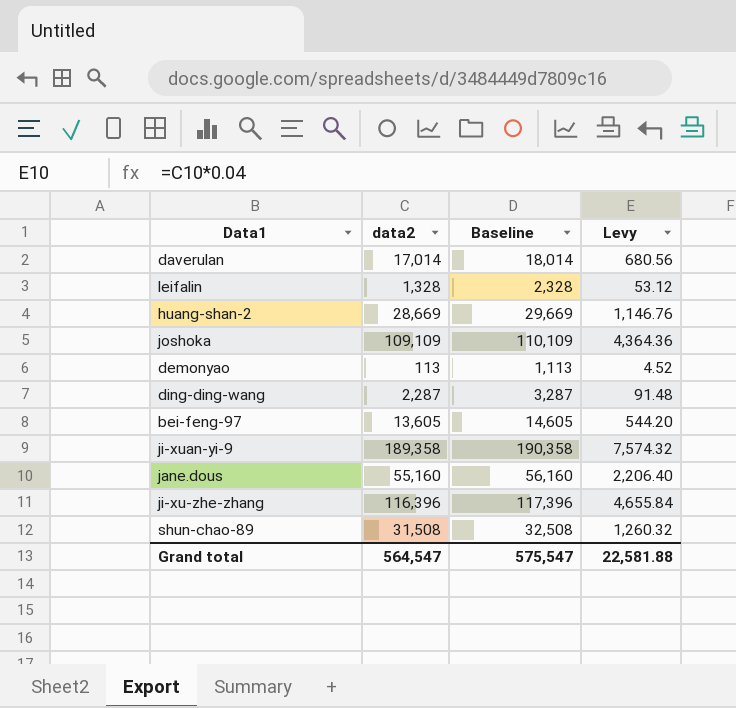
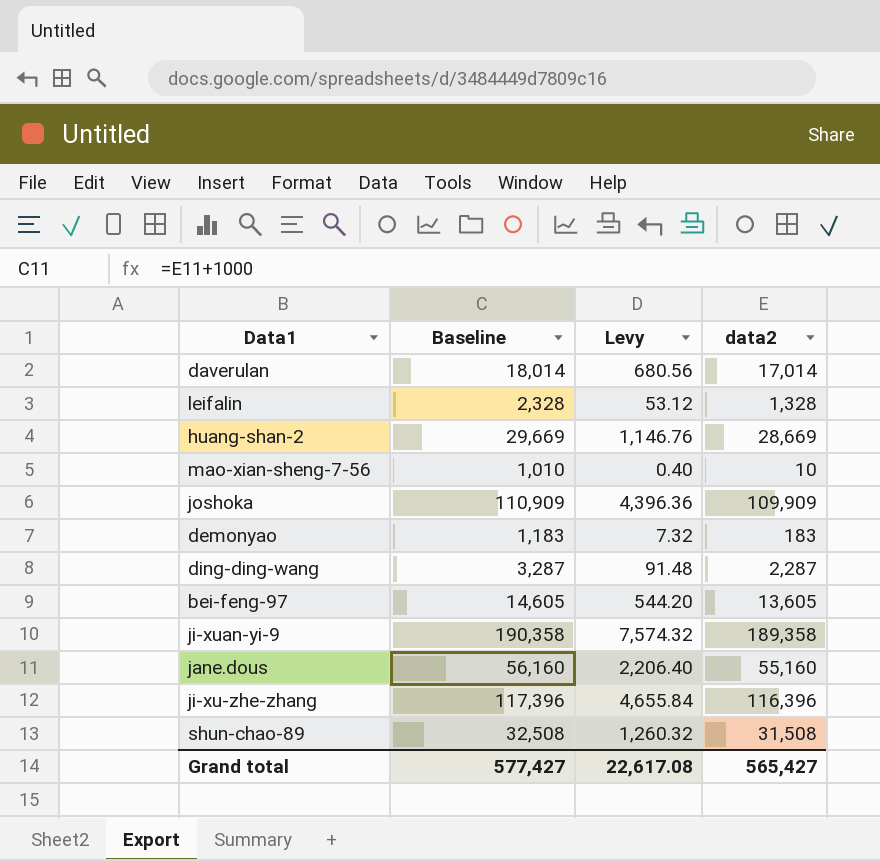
column data2 | position: 2 -> 4
row mao-xian-sheng-7-56: none -> 1,010 | 0.40 | 10
joshoka | Baseline: 110,109 -> 110,909
joshoka | Levy: 4,364.36 -> 4,396.36
joshoka | data2: 109,109 -> 109,909
demonyao | Baseline: 1,113 -> 1,183
demonyao | Levy: 4.52 -> 7.32
demonyao | data2: 113 -> 183
Grand total | Baseline: 575,547 -> 577,427
Grand total | Levy: 22,581.88 -> 22,617.08
Grand total | data2: 564,547 -> 565,427

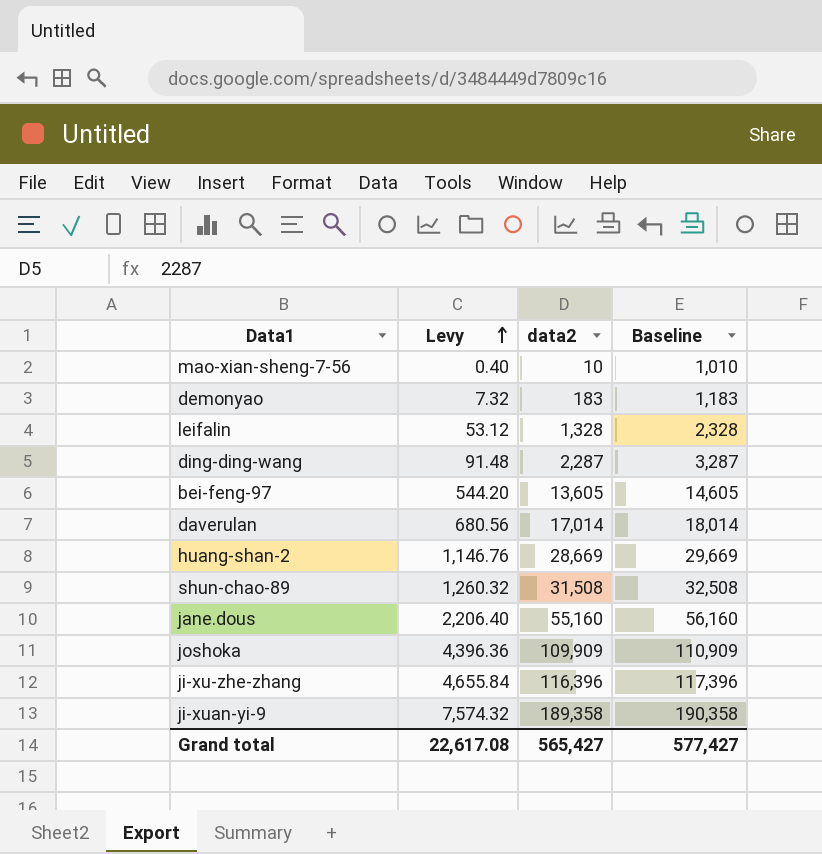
row order: none -> Levy ascending
column Baseline | position: 2 -> 4

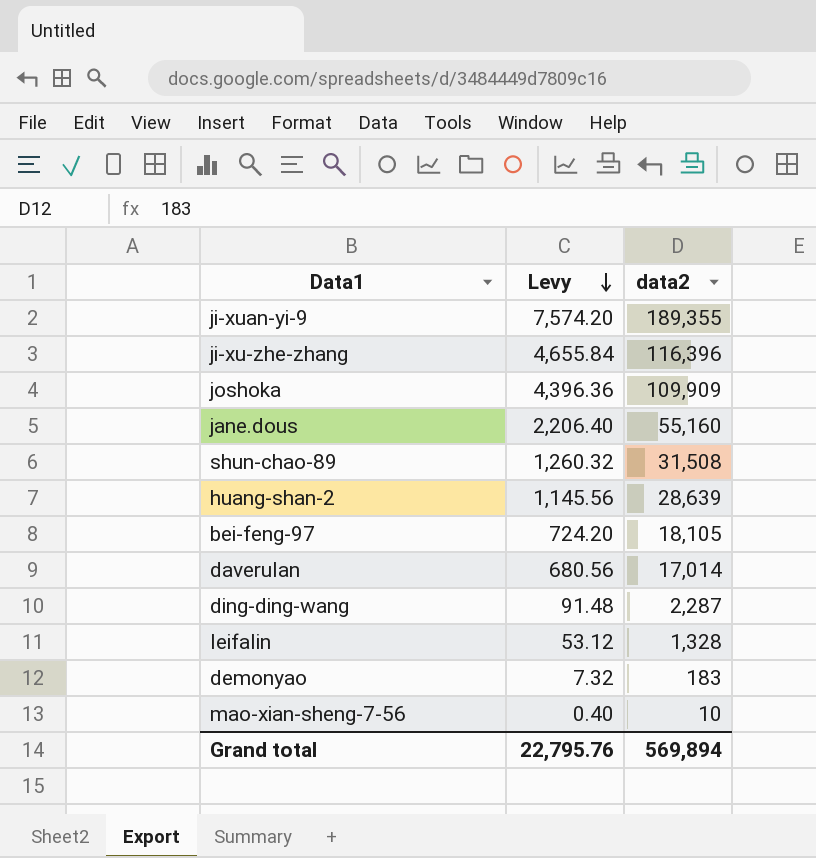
row order: Levy ascending -> Levy descending
column Baseline | formula: [data2] + 1000 -> none
ji-xuan-yi-9 | Levy: 7,574.32 -> 7,574.20
ji-xuan-yi-9 | data2: 189,358 -> 189,355
huang-shan-2 | Levy: 1,146.76 -> 1,145.56
huang-shan-2 | data2: 28,669 -> 28,639
bei-feng-97 | Levy: 544.20 -> 724.20
bei-feng-97 | data2: 13,605 -> 18,105
Grand total | Levy: 22,617.08 -> 22,795.76
Grand total | data2: 565,427 -> 569,894

